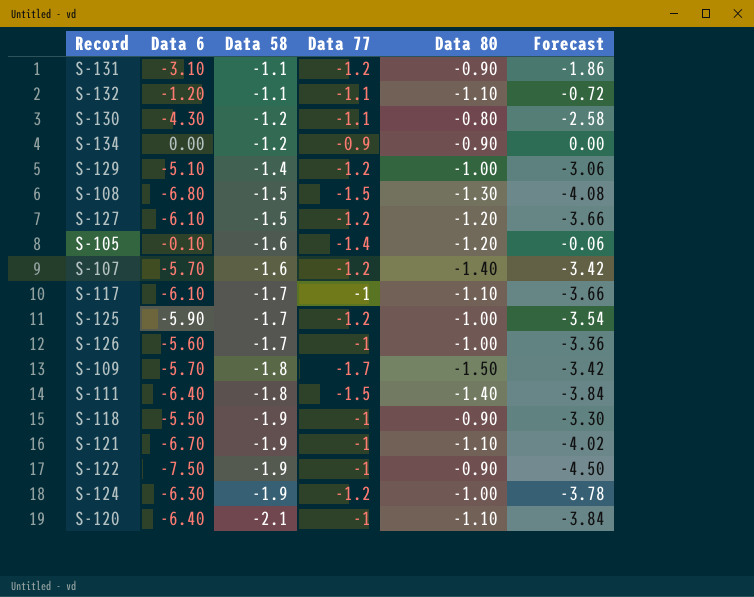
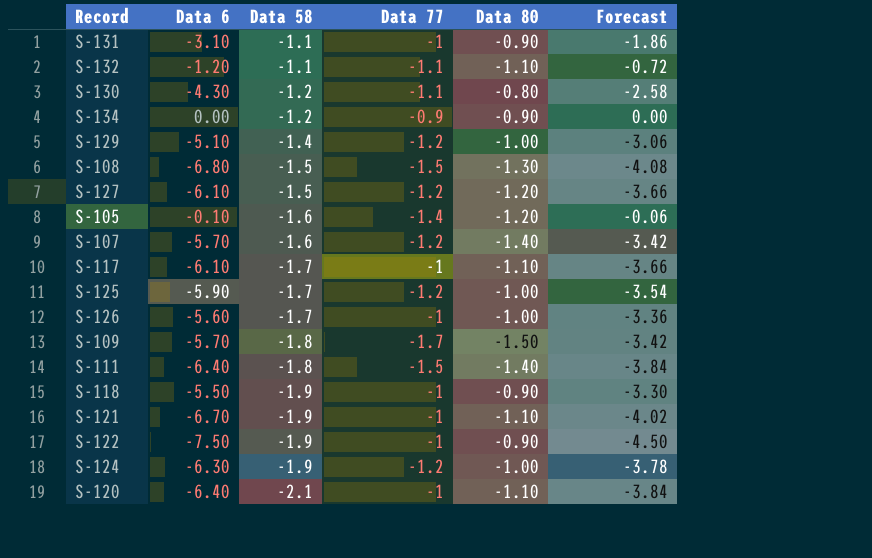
S-131 | Data 77: -1.2 -> -1

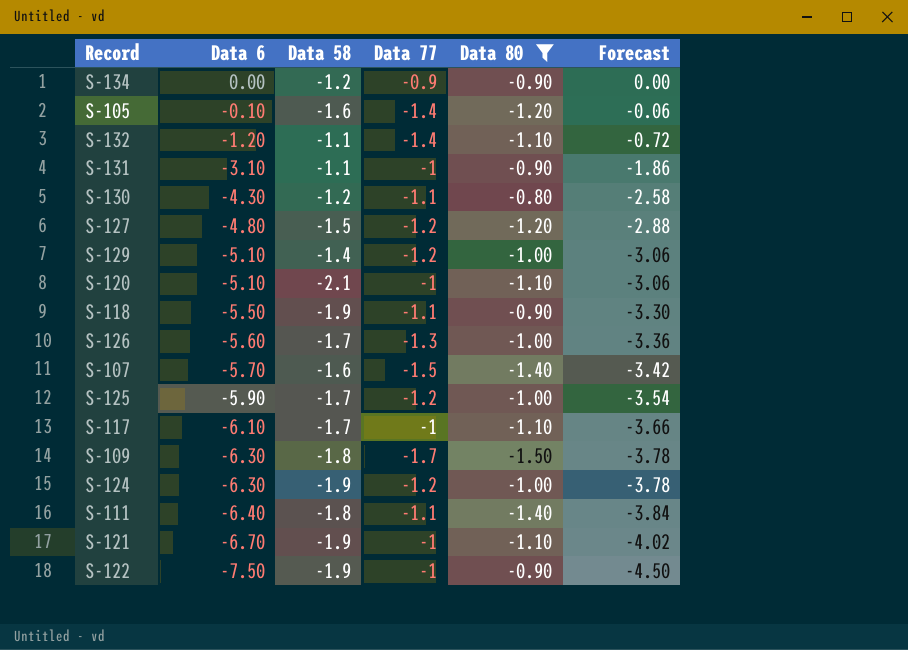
filter: none -> Data 80 != -1.30
row order: Data 58 descending -> Data 6 descending
S-132 | Data 77: -1.1 -> -1.4
S-127 | Data 6: -6.10 -> -4.80
S-127 | Forecast: -3.66 -> -2.88
S-120 | Data 6: -6.40 -> -5.10
S-120 | Forecast: -3.84 -> -3.06
S-118 | Data 77: -1 -> -1.1
S-126 | Data 77: -1 -> -1.3
S-107 | Data 77: -1.2 -> -1.5
S-109 | Data 6: -5.70 -> -6.30
S-109 | Forecast: -3.42 -> -3.78
S-111 | Data 77: -1.5 -> -1.1

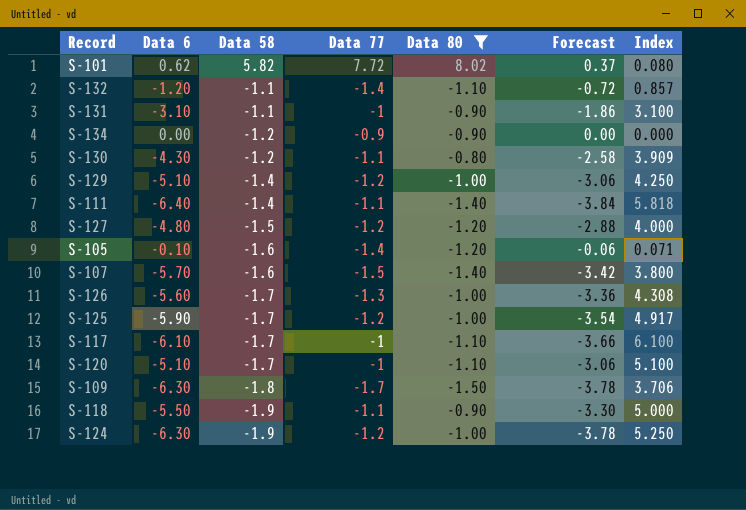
row order: Data 6 descending -> Data 58 descending
column Index | formula: none -> [Data 6] / [Data 77]
row S-121: -6.70 | -1.9 | -1 | -1.10 | -4.02 -> none
row S-122: -7.50 | -1.9 | -1 | -0.90 | -4.50 -> none
row S-101: none -> 0.62 | 5.82 | 7.72 | 8.02 | 0.37 | 0.080
S-111 | Data 58: -1.8 -> -1.4
S-120 | Data 58: -2.1 -> -1.7

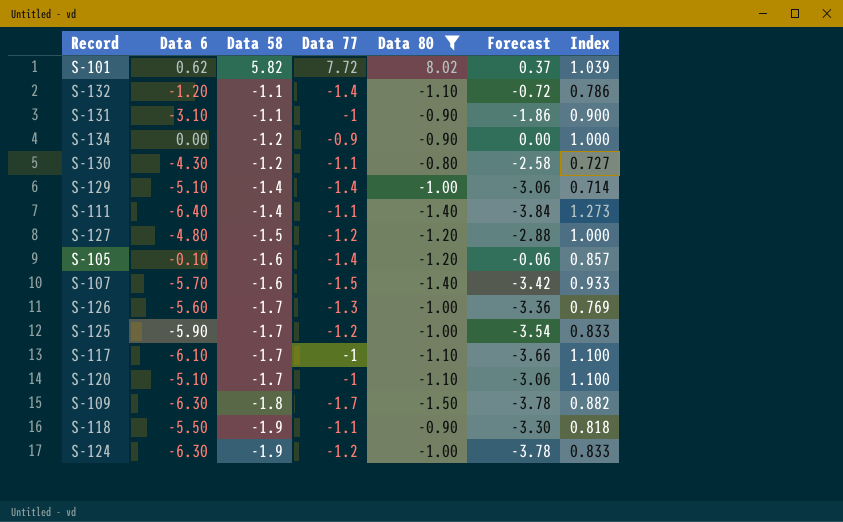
column Index | formula: [Data 6] / [Data 77] -> [Data 80] / [Data 77]
S-129 | Data 77: -1.2 -> -1.4

